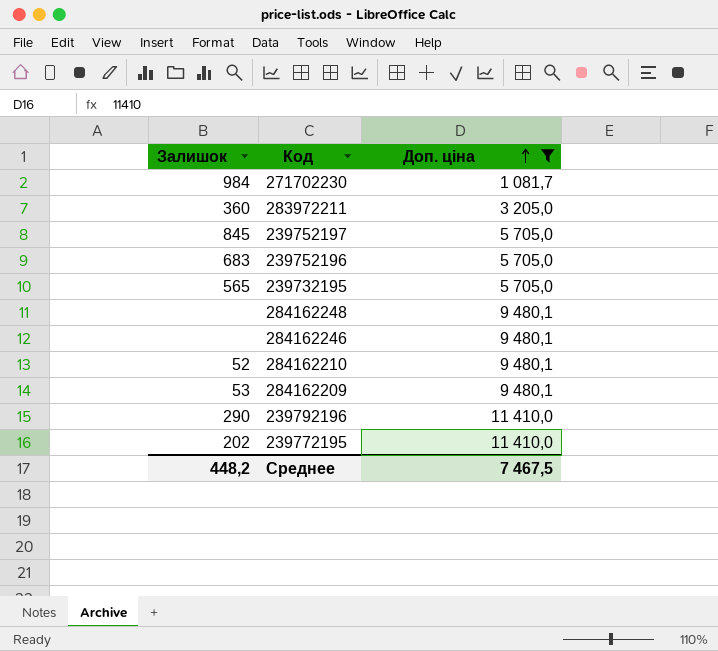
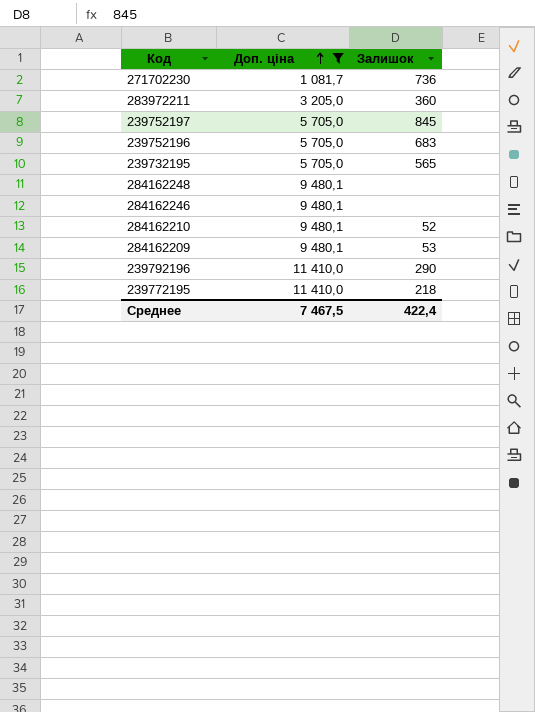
column Залишок | position: 1 -> 3
271702230 | Залишок: 984 -> 736
239772195 | Залишок: 202 -> 218
Среднее | Залишок: 448,2 -> 422,4

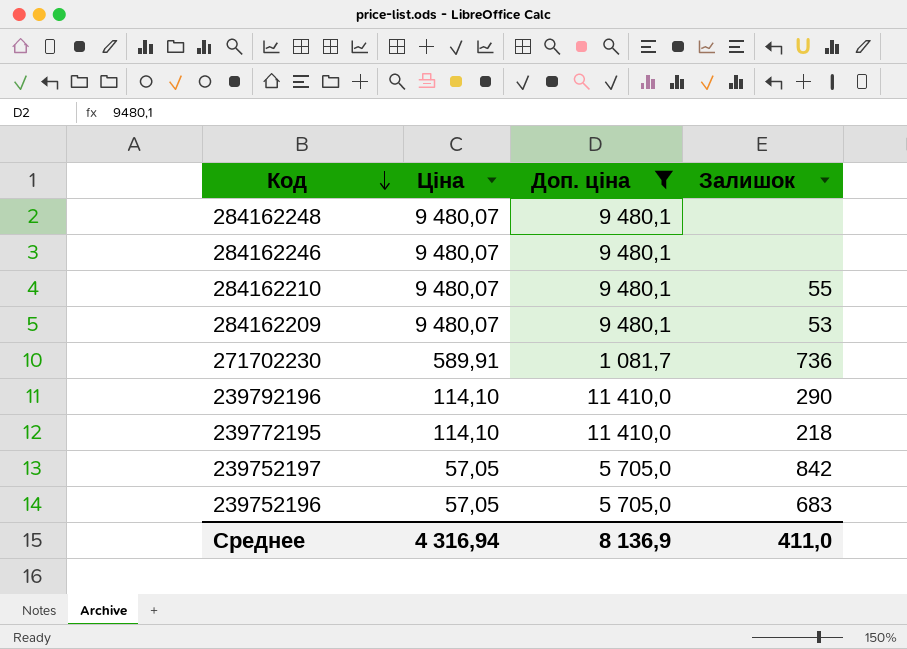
row order: Доп. ціна ascending -> Код descending
column Ціна | position: none -> 2
row 283972211: 3 205,0 | 360 -> none
row 239732195: 5 705,0 | 565 -> none
284162210 | Залишок: 52 -> 55
239752197 | Залишок: 845 -> 842
Среднее | Доп. ціна: 7 467,5 -> 8 136,9
Среднее | Залишок: 422,4 -> 411,0

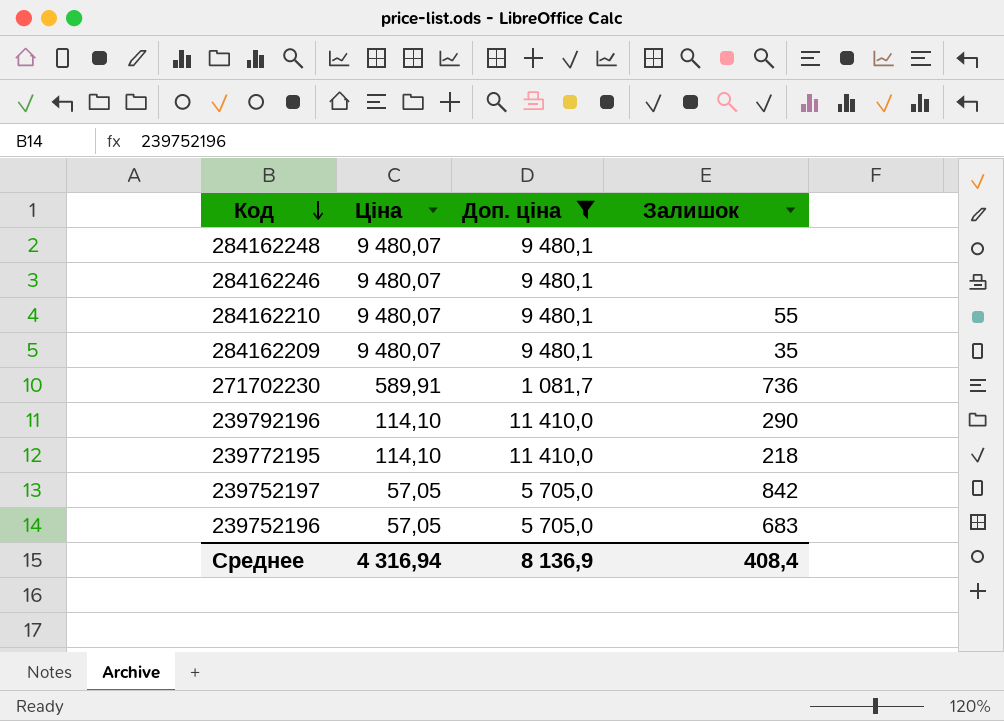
284162209 | Залишок: 53 -> 35
Среднее | Залишок: 411,0 -> 408,4

